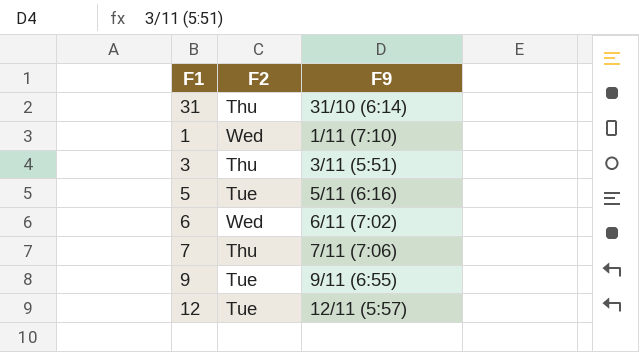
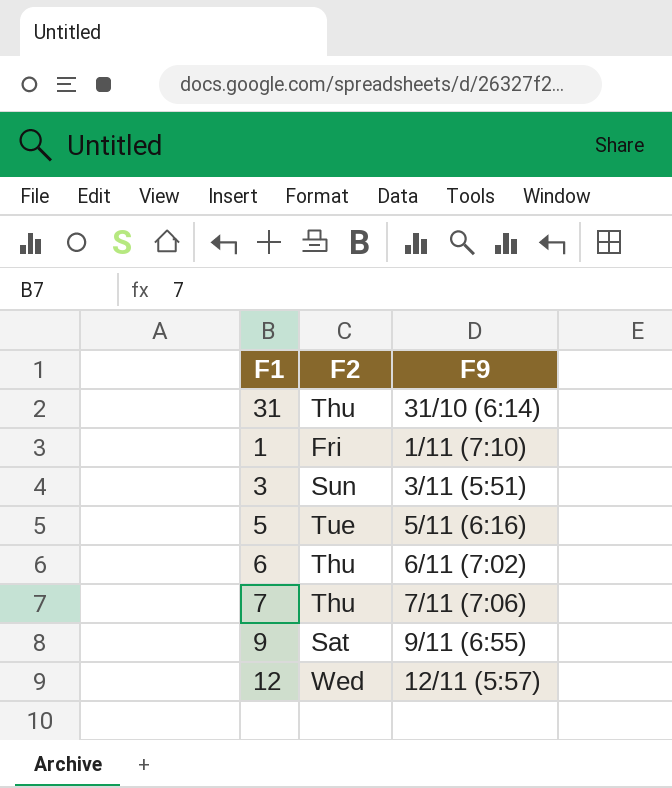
1 | F2: Wed -> Fri
3 | F2: Thu -> Sun
6 | F2: Wed -> Thu
9 | F2: Tue -> Sat
12 | F2: Tue -> Wed

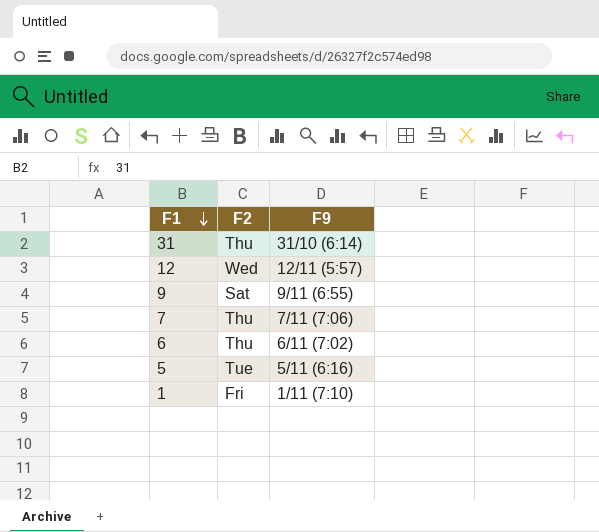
row order: none -> F1 descending
row 3: Sun | 3/11 (5:51) -> none

